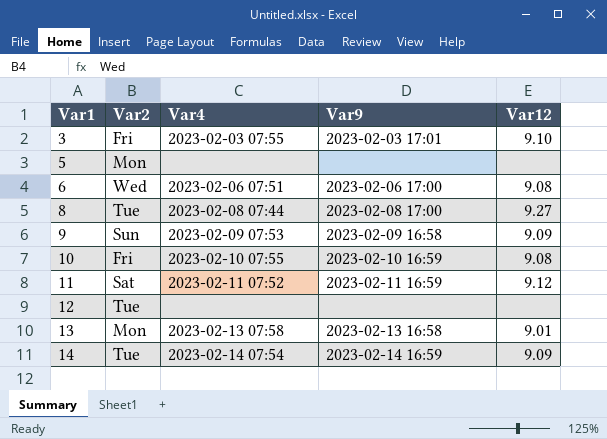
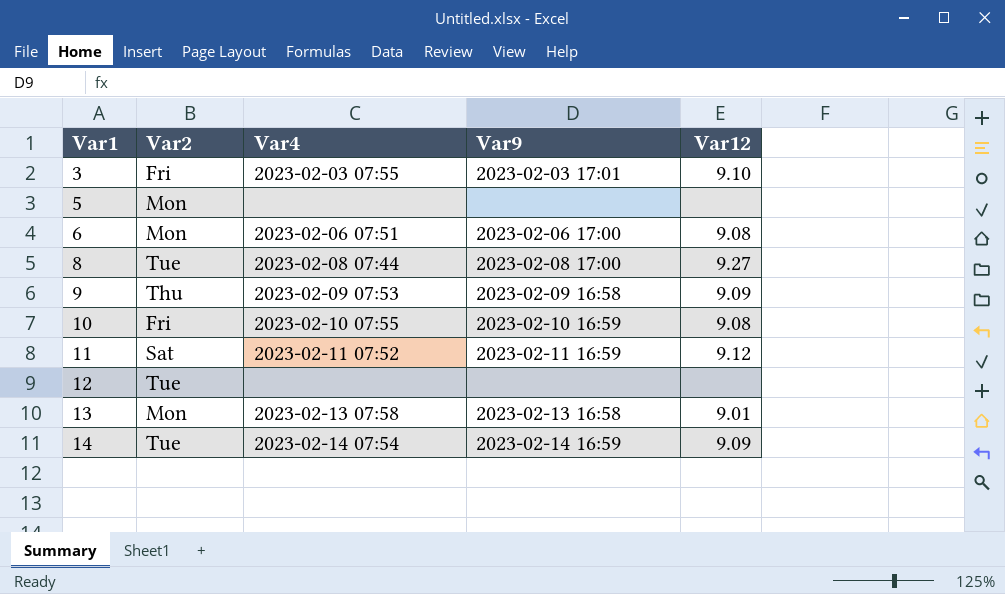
6 | Var2: Wed -> Mon
9 | Var2: Sun -> Thu

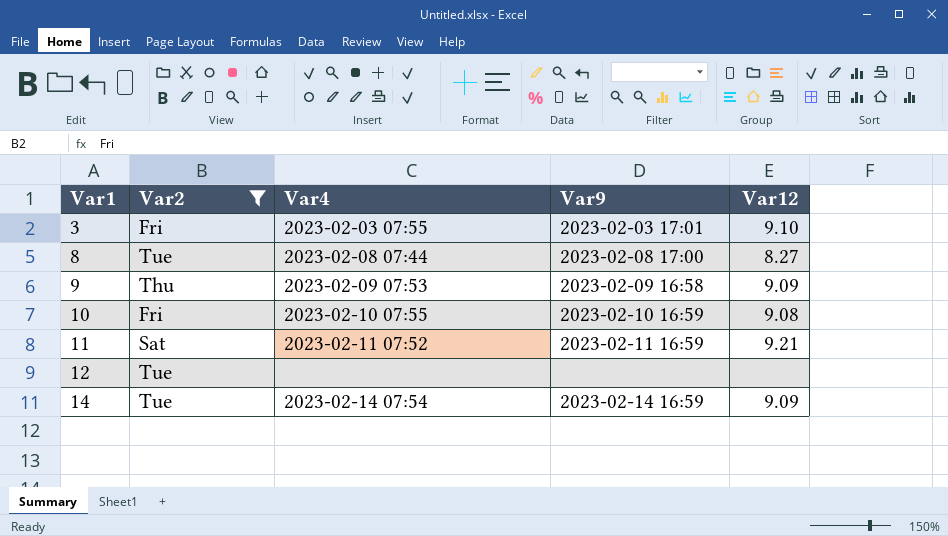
filter: none -> Var2 != Mon
8 | Var12: 9.27 -> 8.27
11 | Var12: 9.12 -> 9.21

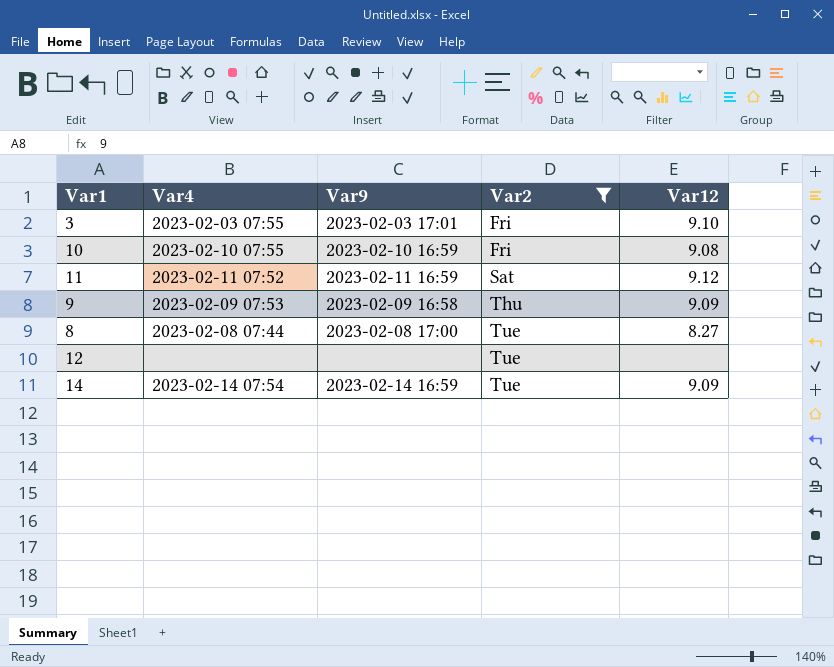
row order: Var1 ascending -> Var2 ascending
column Var2 | position: 2 -> 4
11 | Var12: 9.21 -> 9.12

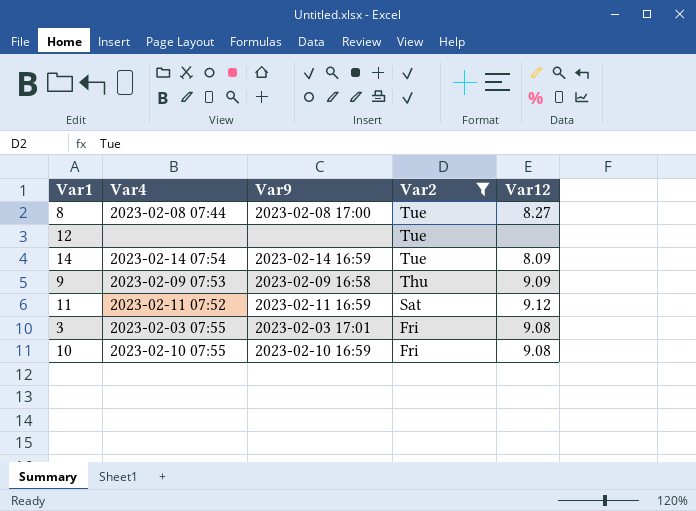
row order: Var2 ascending -> Var2 descending
14 | Var12: 9.09 -> 8.09
3 | Var12: 9.10 -> 9.08

